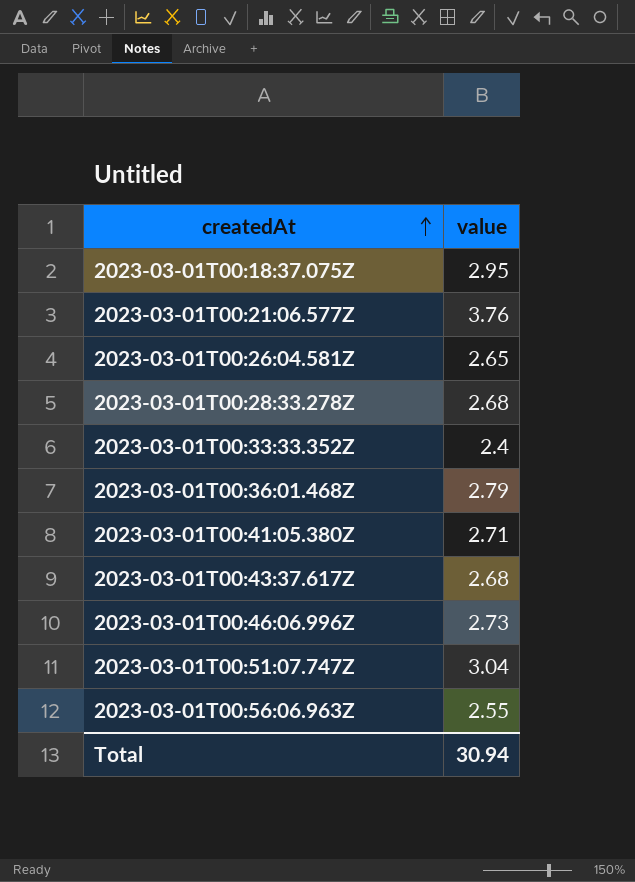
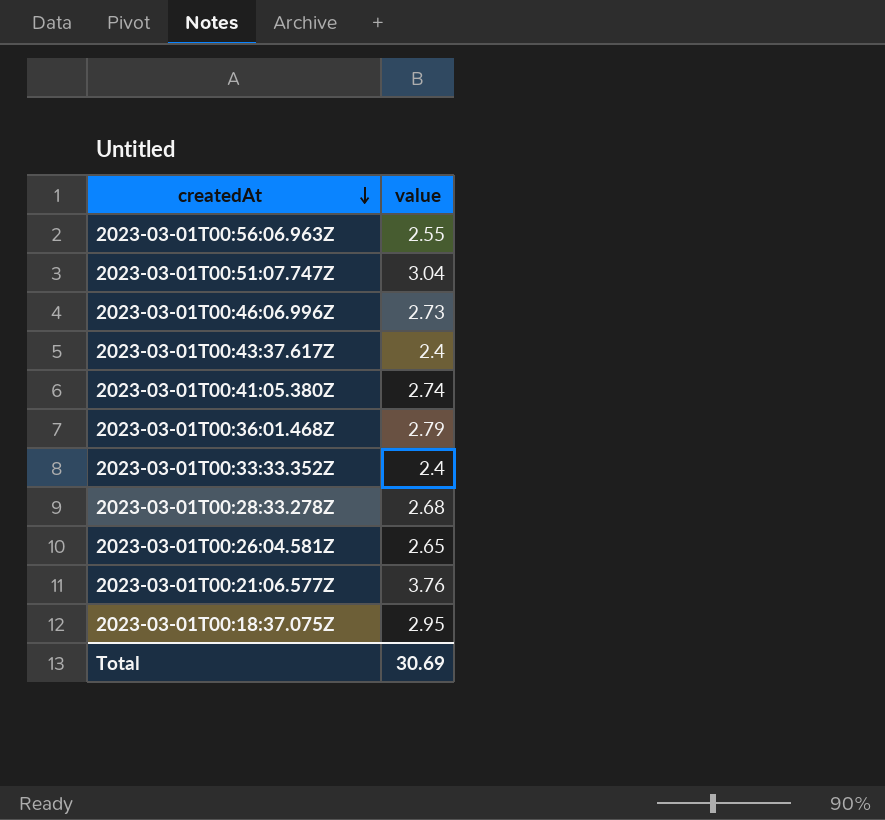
row order: createdAt ascending -> createdAt descending
2023-03-01T00:43:37.617Z | value: 2.68 -> 2.4
2023-03-01T00:41:05.380Z | value: 2.71 -> 2.74
Total | value: 30.94 -> 30.69

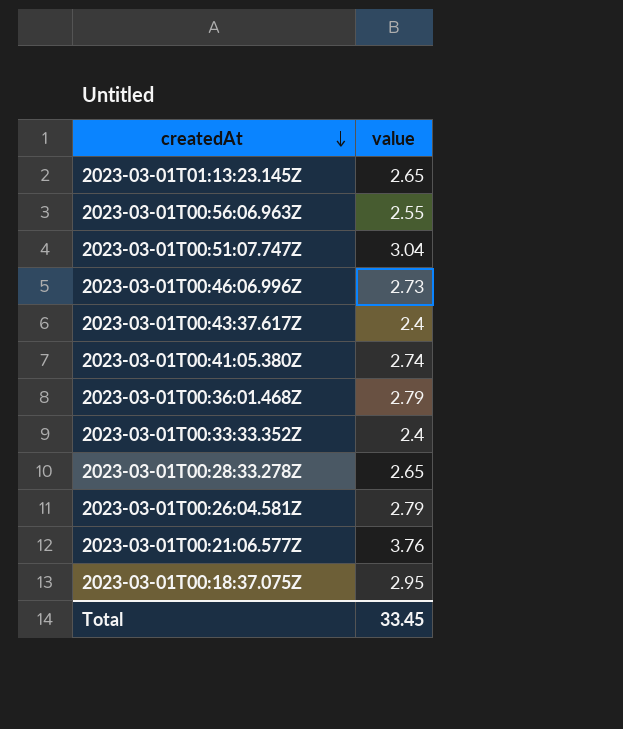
row 2023-03-01T01:13:23.145Z: none -> 2.65
2023-03-01T00:28:33.278Z | value: 2.68 -> 2.65
2023-03-01T00:26:04.581Z | value: 2.65 -> 2.79
Total | value: 30.69 -> 33.45

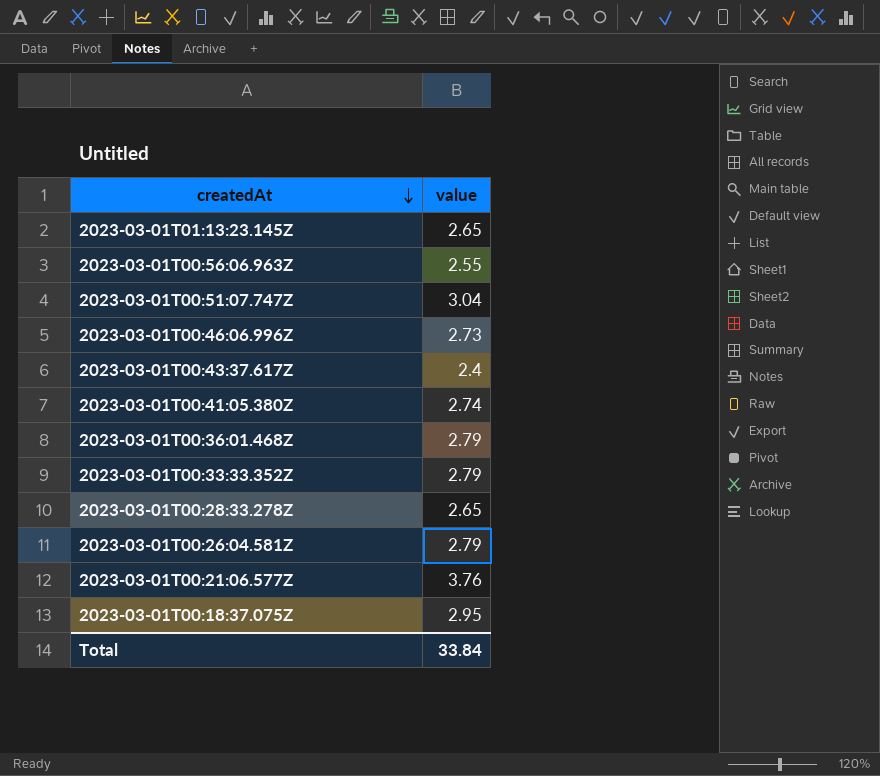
2023-03-01T00:33:33.352Z | value: 2.4 -> 2.79
Total | value: 33.45 -> 33.84

